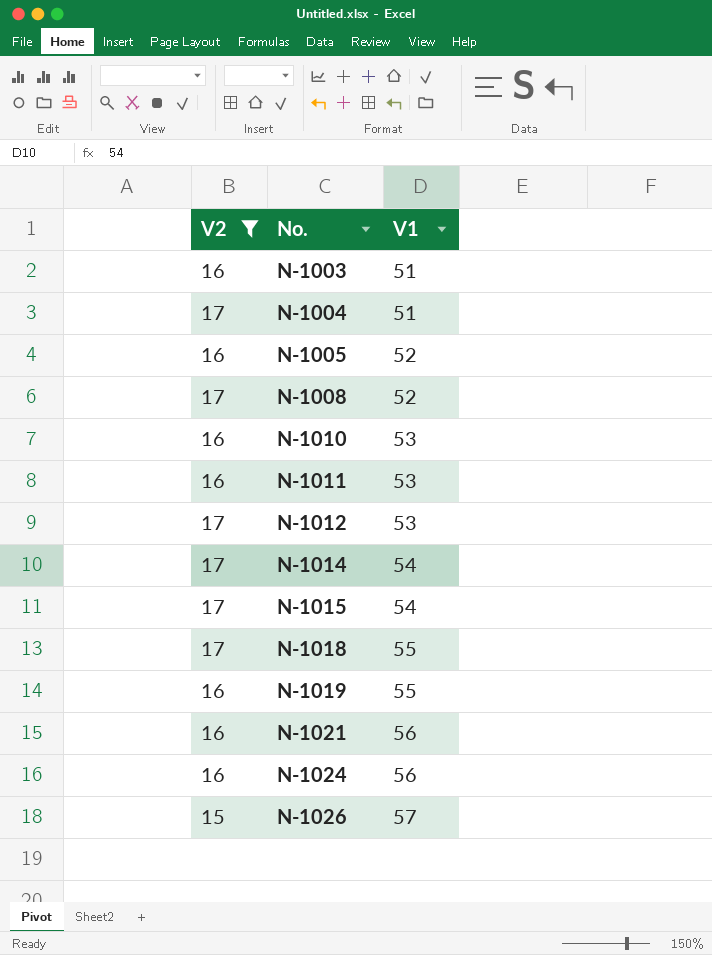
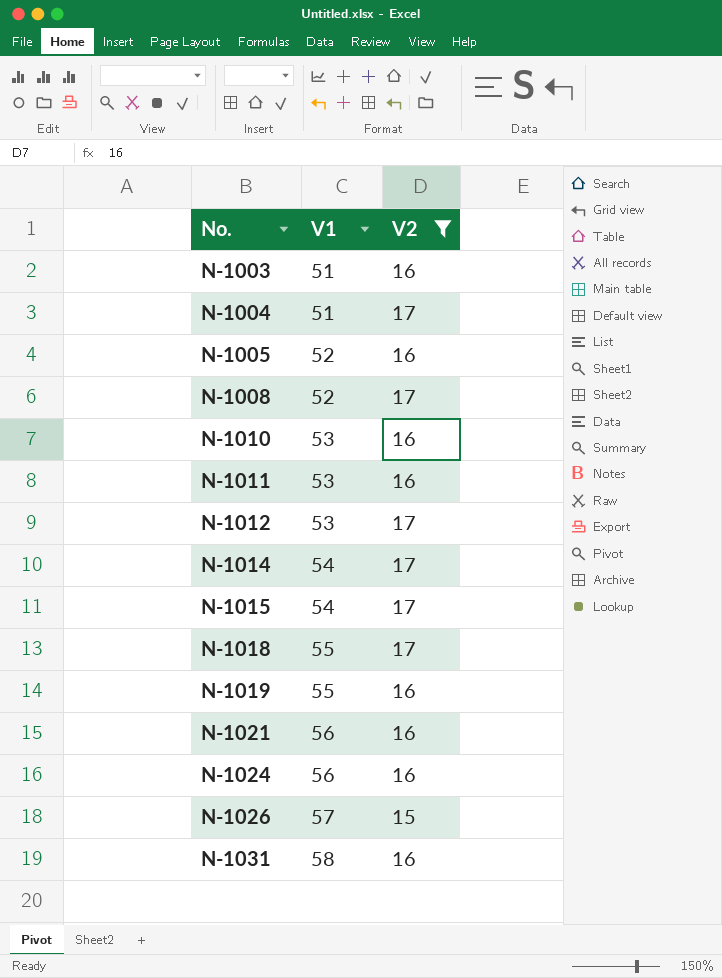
column V2 | position: 1 -> 3
row N-1031: none -> 58 | 16

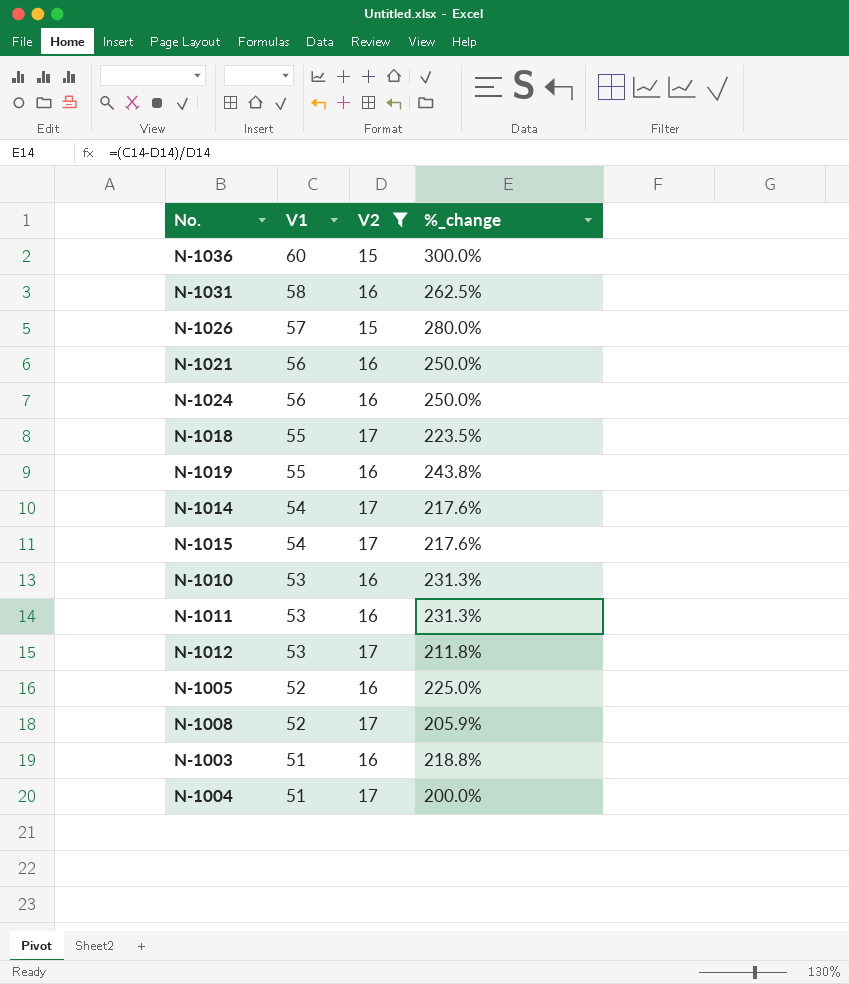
row order: No. ascending -> V1 descending
column %_change | formula: none -> ([V1] - [V2]) / [V2]
row N-1036: none -> 60 | 15 | 300.0%

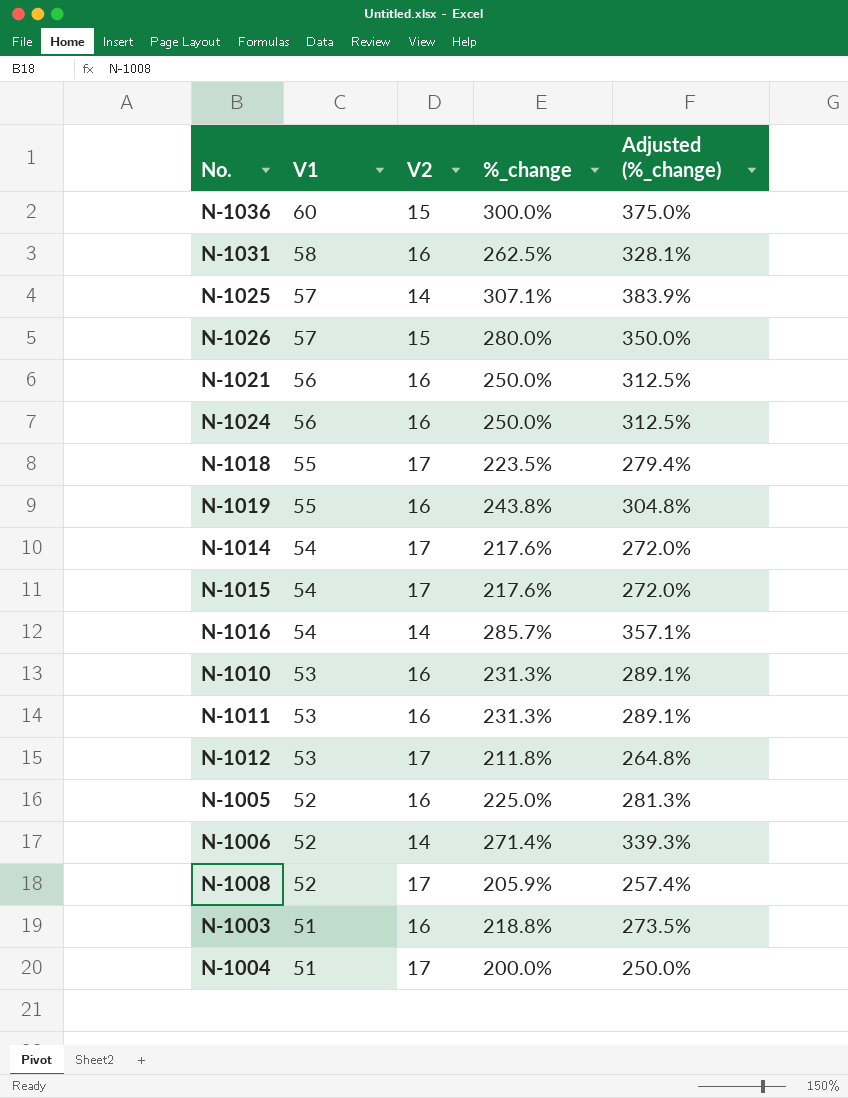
filter: V2 != 14 -> none
column Adjusted (%_change) | formula: none -> [%_change] * 1.25

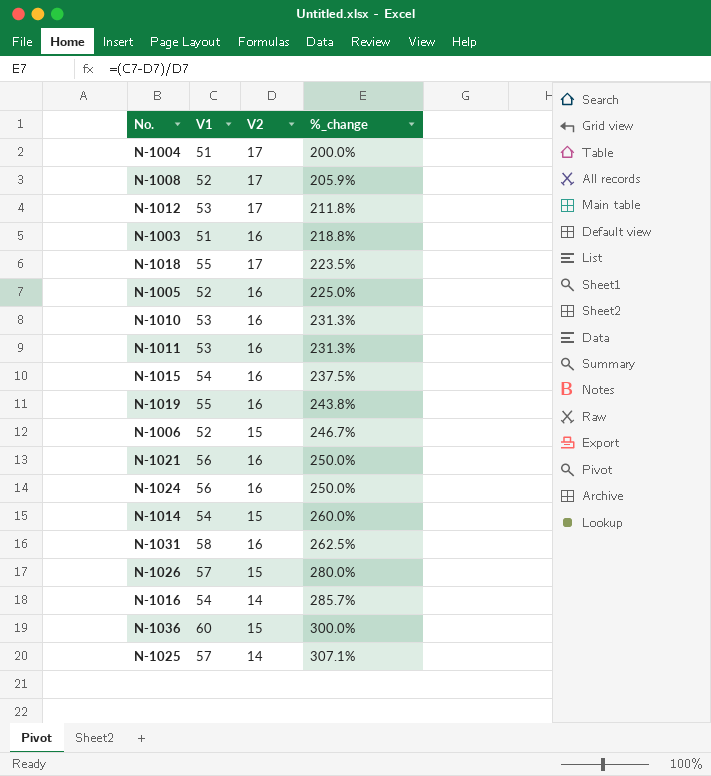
row order: V1 descending -> %_change ascending
column Adjusted (%_change) | formula: [%_change] * 1.25 -> none
N-1015 | V2: 17 -> 16
N-1015 | %_change: 217.6% -> 237.5%
N-1006 | V2: 14 -> 15
N-1006 | %_change: 271.4% -> 246.7%
N-1014 | V2: 17 -> 15
N-1014 | %_change: 217.6% -> 260.0%

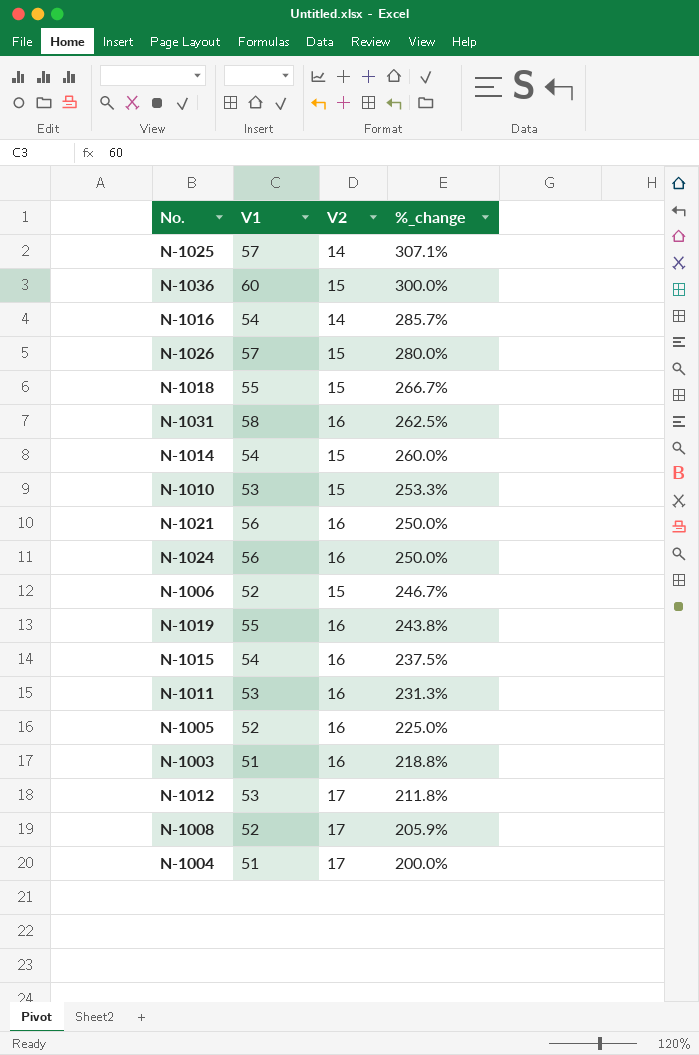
row order: %_change ascending -> %_change descending
N-1018 | V2: 17 -> 15
N-1018 | %_change: 223.5% -> 266.7%
N-1010 | V2: 16 -> 15
N-1010 | %_change: 231.3% -> 253.3%

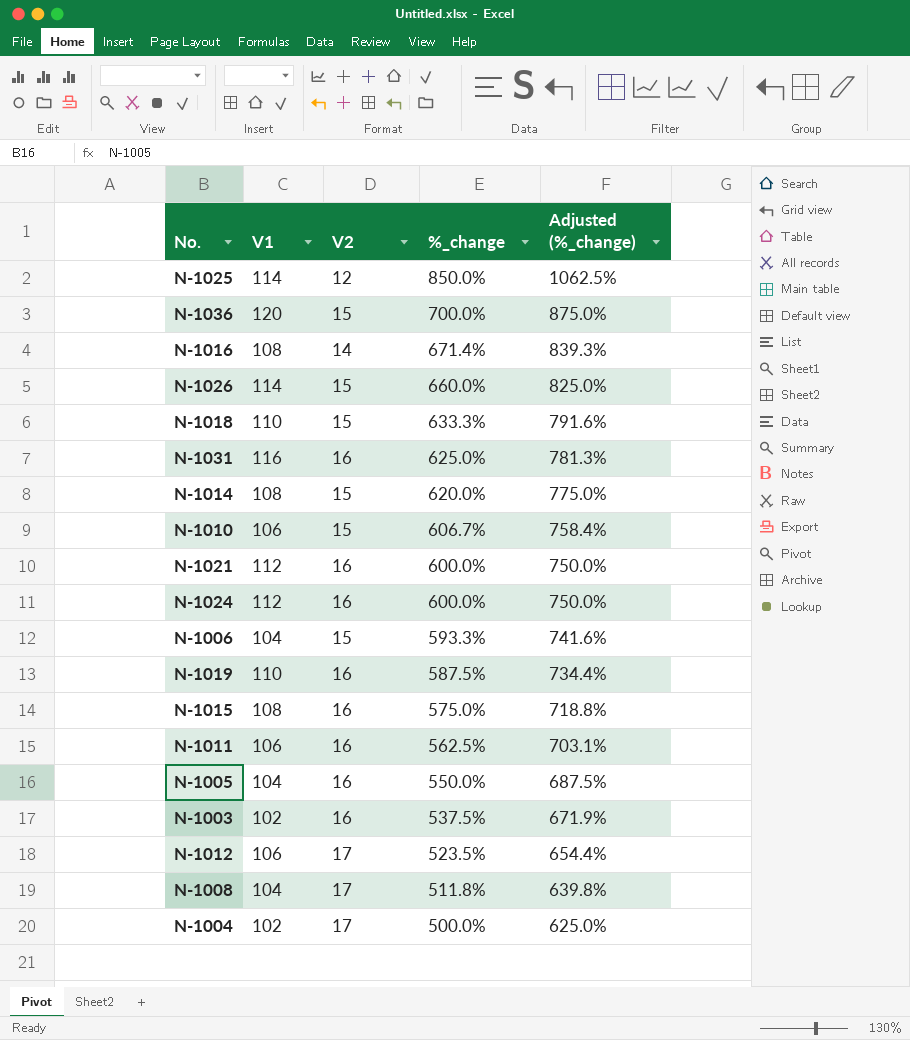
column Adjusted (%_change) | formula: none -> [%_change] * 1.25
N-1025 | V1: 57 -> 114
N-1025 | V2: 14 -> 12
N-1025 | %_change: 307.1% -> 850.0%
N-1036 | V1: 60 -> 120
N-1036 | %_change: 300.0% -> 700.0%
N-1016 | V1: 54 -> 108
N-1016 | %_change: 285.7% -> 671.4%
N-1026 | V1: 57 -> 114
N-1026 | %_change: 280.0% -> 660.0%
N-1018 | V1: 55 -> 110
N-1018 | %_change: 266.7% -> 633.3%
N-1031 | V1: 58 -> 116
N-1031 | %_change: 262.5% -> 625.0%
N-1014 | V1: 54 -> 108
N-1014 | %_change: 260.0% -> 620.0%
N-1010 | V1: 53 -> 106
N-1010 | %_change: 253.3% -> 606.7%
N-1021 | V1: 56 -> 112
N-1021 | %_change: 250.0% -> 600.0%
N-1024 | V1: 56 -> 112
N-1024 | %_change: 250.0% -> 600.0%
N-1006 | V1: 52 -> 104
N-1006 | %_change: 246.7% -> 593.3%
N-1019 | V1: 55 -> 110
N-1019 | %_change: 243.8% -> 587.5%
N-1015 | V1: 54 -> 108
N-1015 | %_change: 237.5% -> 575.0%
N-1011 | V1: 53 -> 106
N-1011 | %_change: 231.3% -> 562.5%
N-1005 | V1: 52 -> 104
N-1005 | %_change: 225.0% -> 550.0%
N-1003 | V1: 51 -> 102
N-1003 | %_change: 218.8% -> 537.5%
N-1012 | V1: 53 -> 106
N-1012 | %_change: 211.8% -> 523.5%
N-1008 | V1: 52 -> 104
N-1008 | %_change: 205.9% -> 511.8%
N-1004 | V1: 51 -> 102
N-1004 | %_change: 200.0% -> 500.0%

